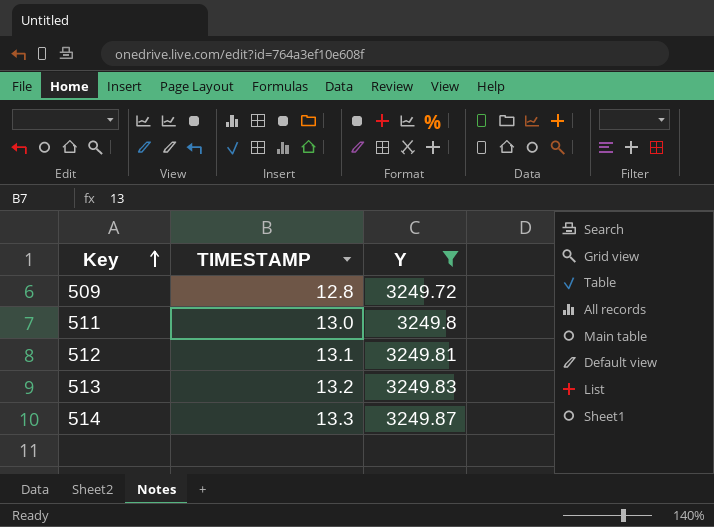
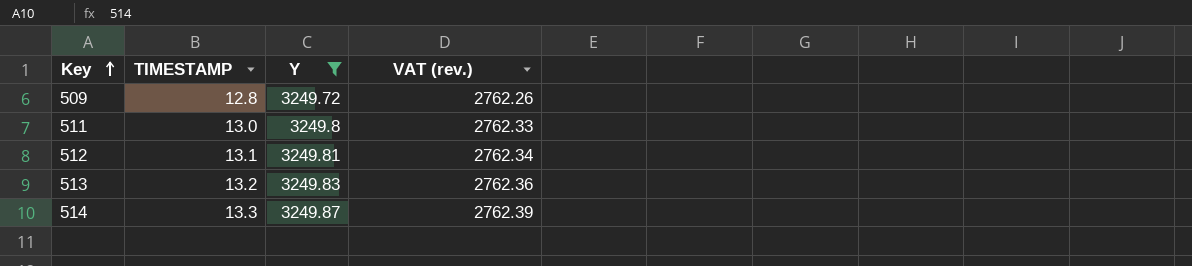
column VAT (rev.) | formula: none -> [Y] * 0.85

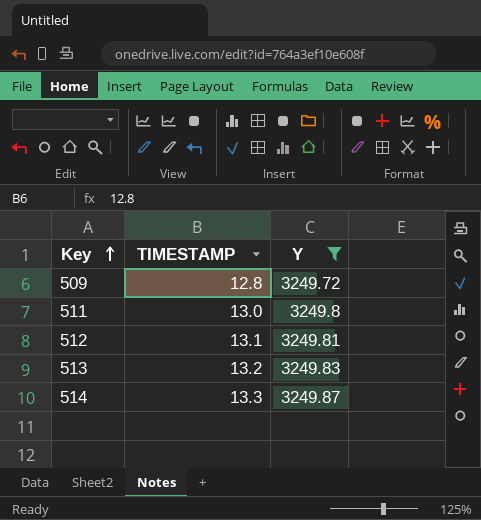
column VAT (rev.) | formula: [Y] * 0.85 -> none

